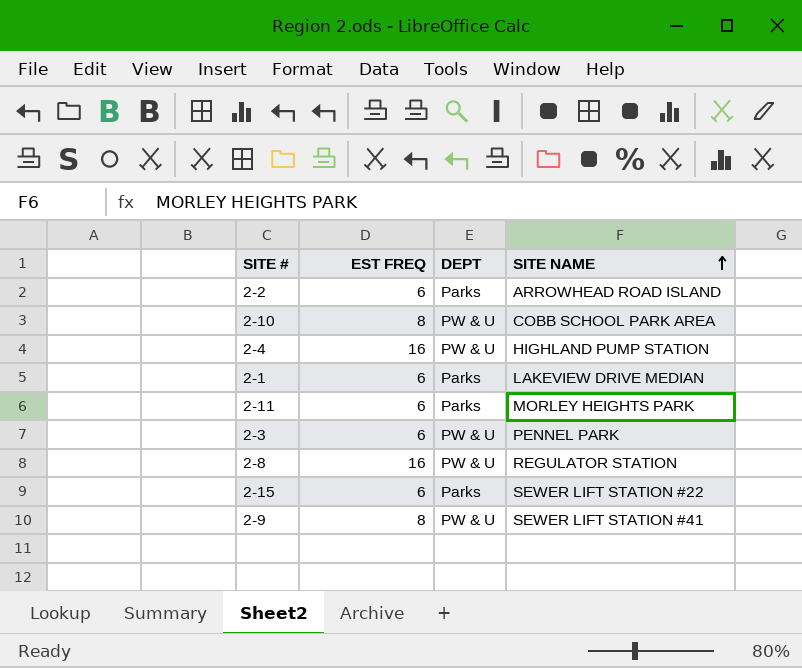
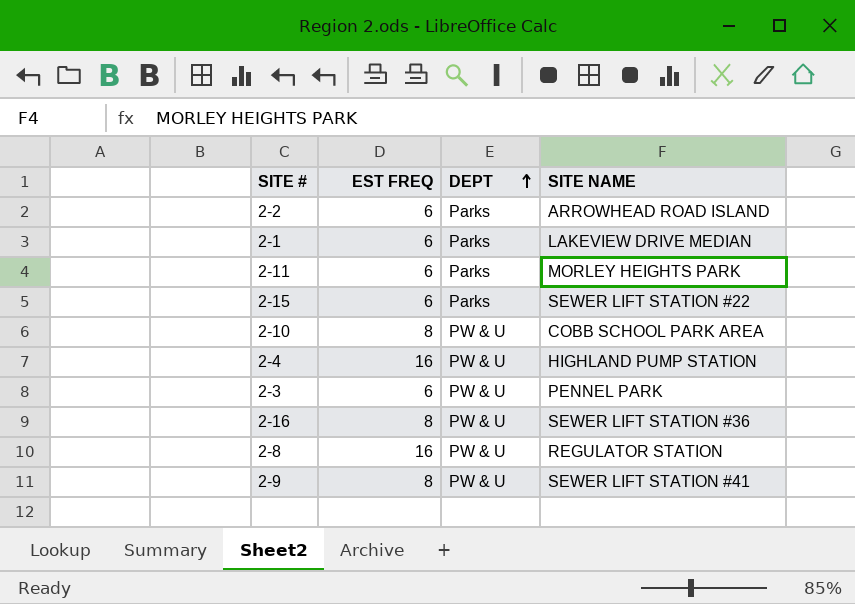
row order: SITE NAME ascending -> DEPT ascending
row 2-16: none -> 8 | PW & U | SEWER LIFT STATION #36

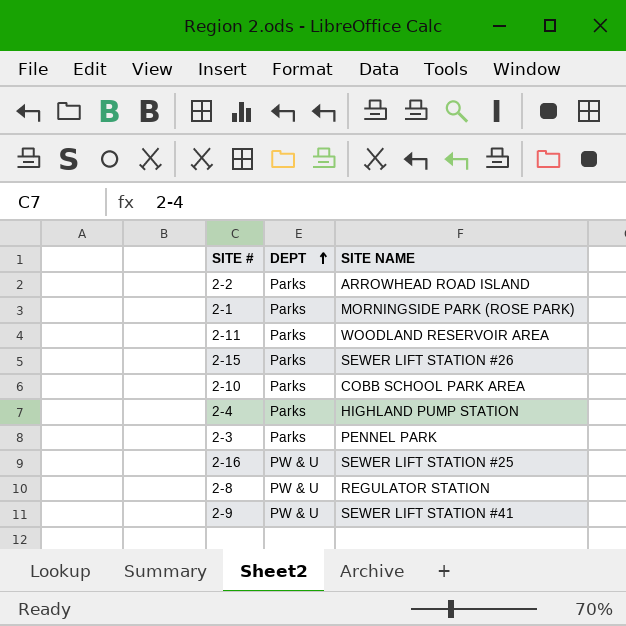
column EST FREQ | position: 2 -> none
2-1 | SITE NAME: LAKEVIEW DRIVE MEDIAN -> MORNINGSIDE PARK (ROSE PARK)
2-11 | SITE NAME: MORLEY HEIGHTS PARK -> WOODLAND RESERVOIR AREA
2-15 | SITE NAME: SEWER LIFT STATION #22 -> SEWER LIFT STATION #26
2-10 | DEPT: PW & U -> Parks
2-4 | DEPT: PW & U -> Parks
2-3 | DEPT: PW & U -> Parks
2-16 | SITE NAME: SEWER LIFT STATION #36 -> SEWER LIFT STATION #25

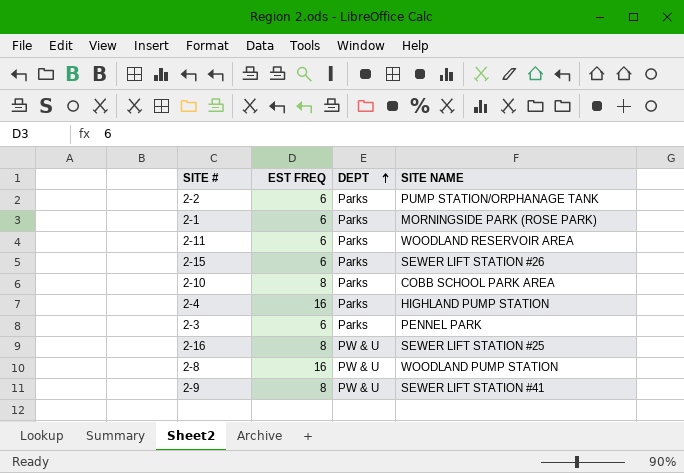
column EST FREQ | position: none -> 2
2-2 | SITE NAME: ARROWHEAD ROAD ISLAND -> PUMP STATION/ORPHANAGE TANK
2-8 | SITE NAME: REGULATOR STATION -> WOODLAND PUMP STATION

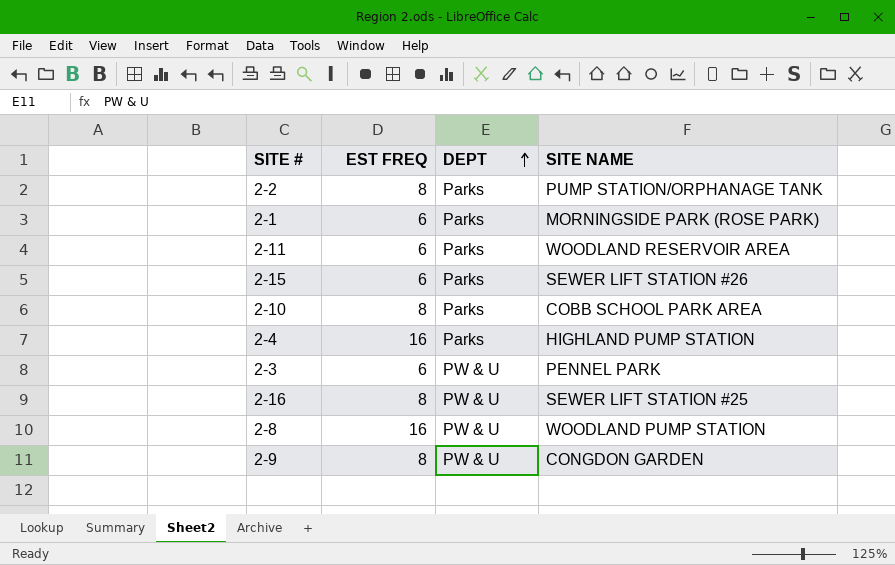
2-2 | EST FREQ: 6 -> 8
2-3 | DEPT: Parks -> PW & U
2-9 | SITE NAME: SEWER LIFT STATION #41 -> CONGDON GARDEN

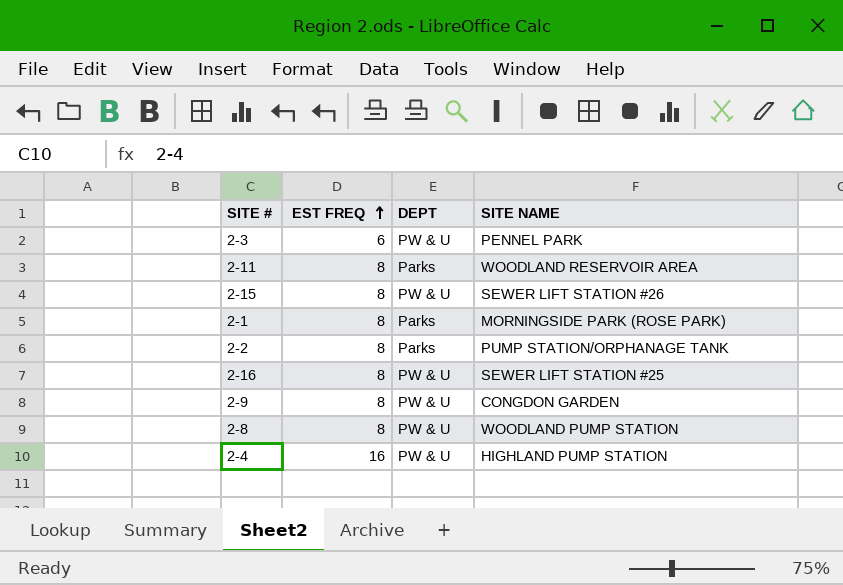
row order: DEPT ascending -> EST FREQ ascending
row 2-10: 8 | Parks | COBB SCHOOL PARK AREA -> none
2-11 | EST FREQ: 6 -> 8
2-15 | EST FREQ: 6 -> 8
2-15 | DEPT: Parks -> PW & U
2-1 | EST FREQ: 6 -> 8
2-8 | EST FREQ: 16 -> 8
2-4 | DEPT: Parks -> PW & U

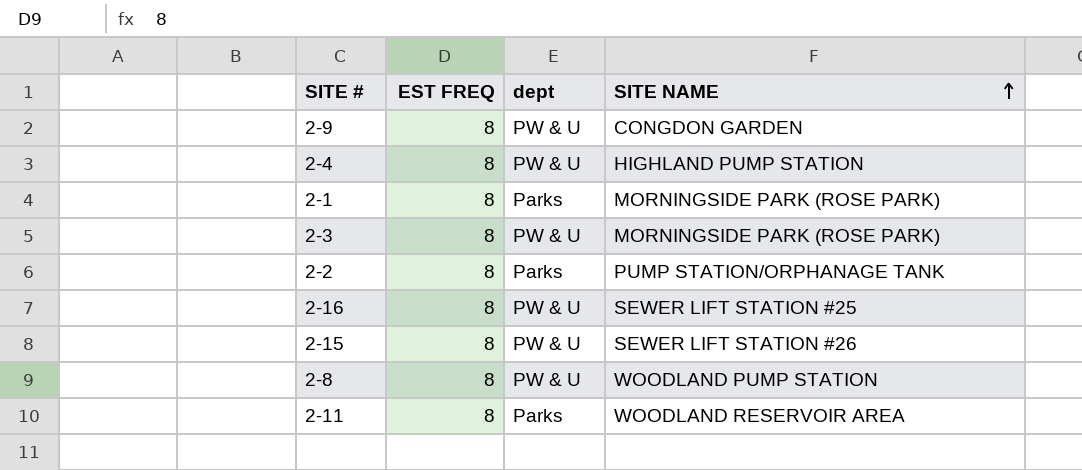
row order: EST FREQ ascending -> SITE NAME ascending
column name: DEPT -> dept
2-4 | EST FREQ: 16 -> 8
2-3 | EST FREQ: 6 -> 8
2-3 | SITE NAME: PENNEL PARK -> MORNINGSIDE PARK (ROSE PARK)

